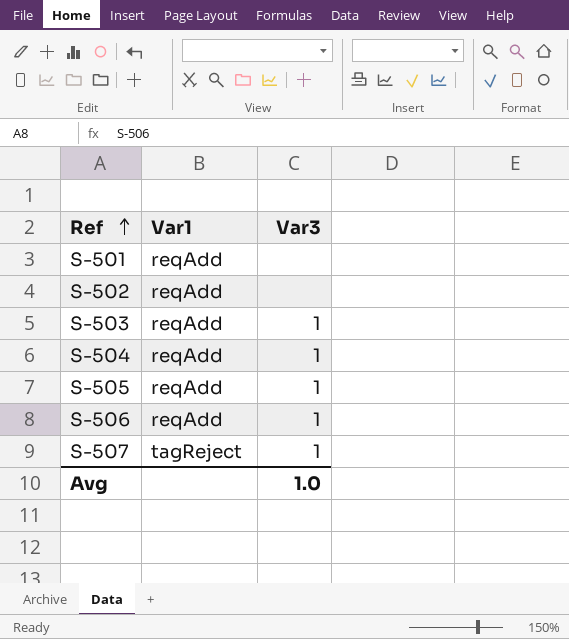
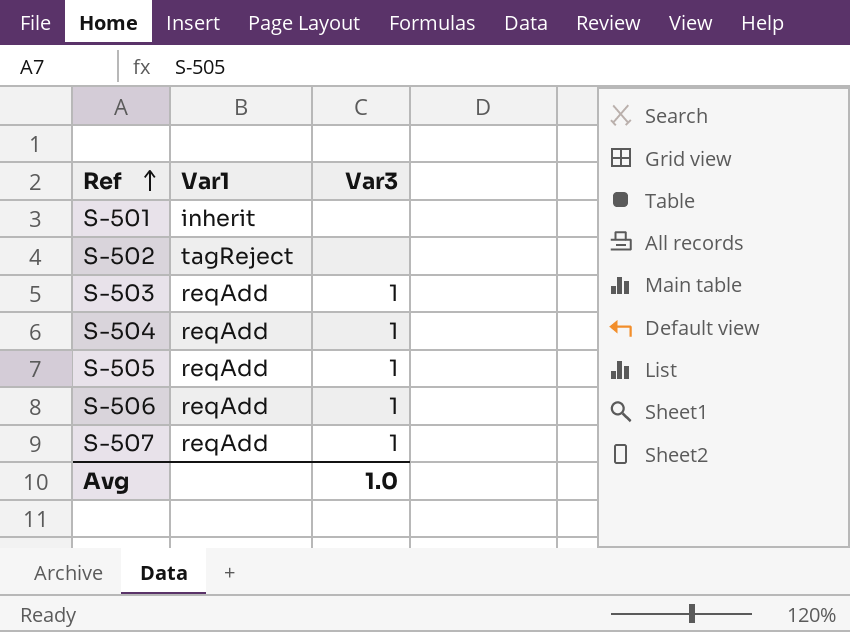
S-501 | Var1: reqAdd -> inherit
S-502 | Var1: reqAdd -> tagReject
S-507 | Var1: tagReject -> reqAdd

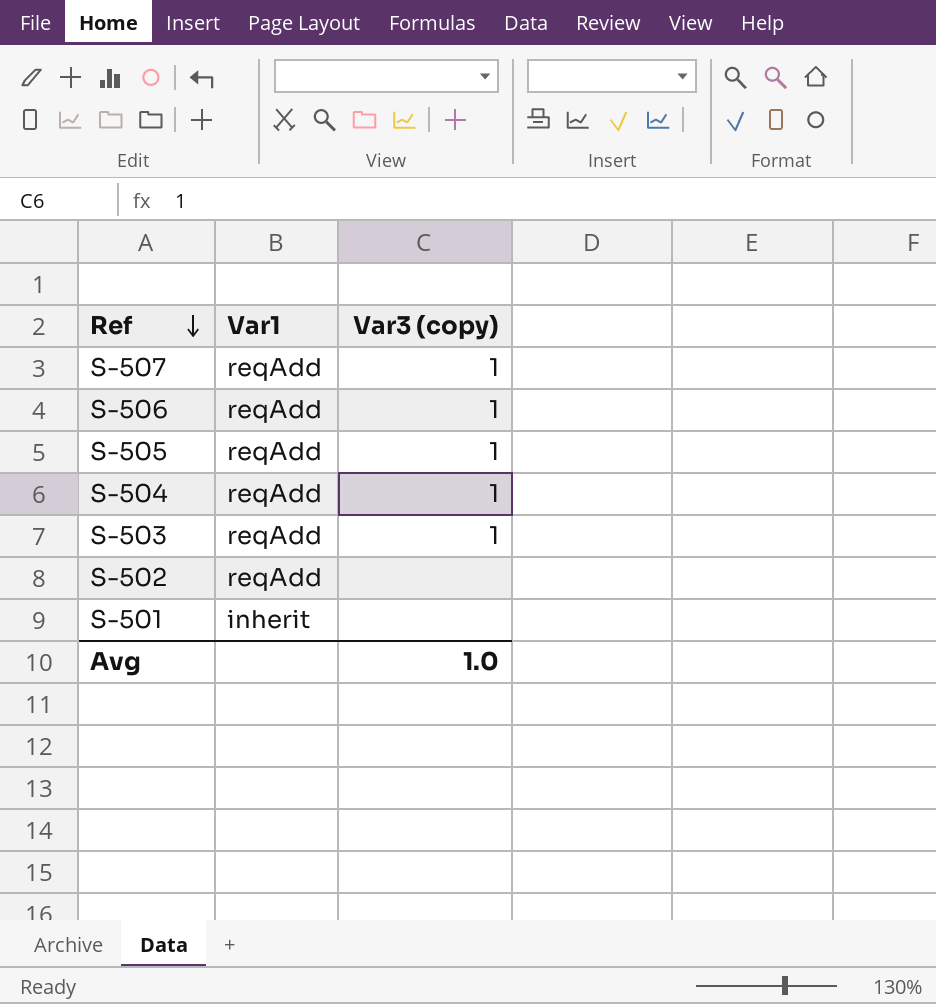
row order: Ref ascending -> Ref descending
column name: Var3 -> Var3 (copy)
S-502 | Var1: tagReject -> reqAdd

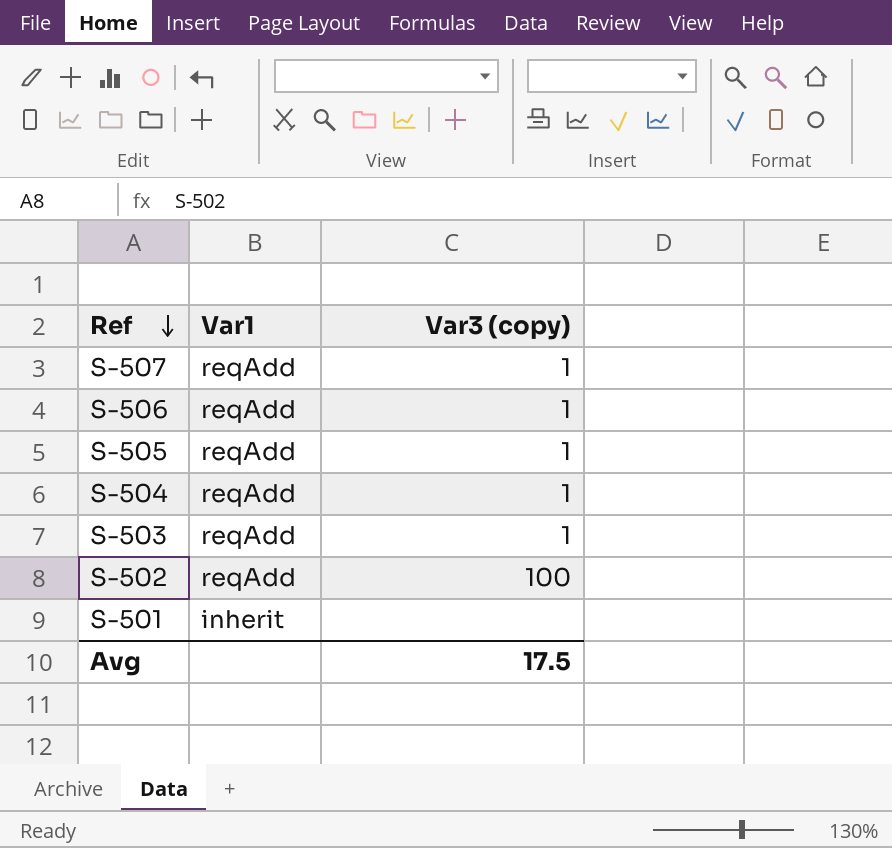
S-502 | Var3 (copy): none -> 100
Avg | Var3 (copy): 1.0 -> 17.5

